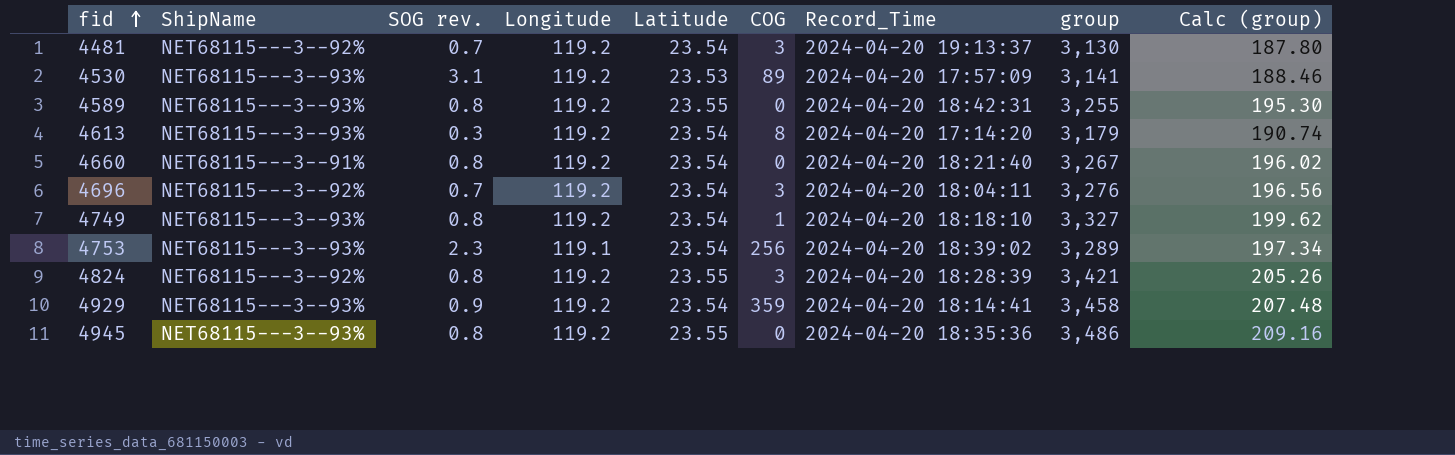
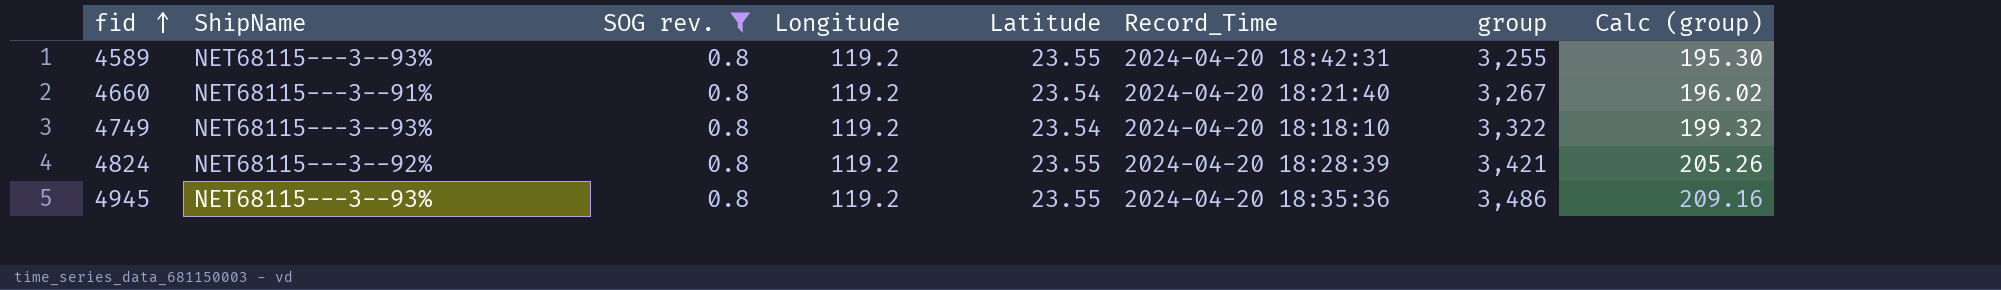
filter: none -> SOG rev. = 0.8
column COG | position: 6 -> none
4749 | group: 3,327 -> 3,322
4749 | Calc (group): 199.62 -> 199.32

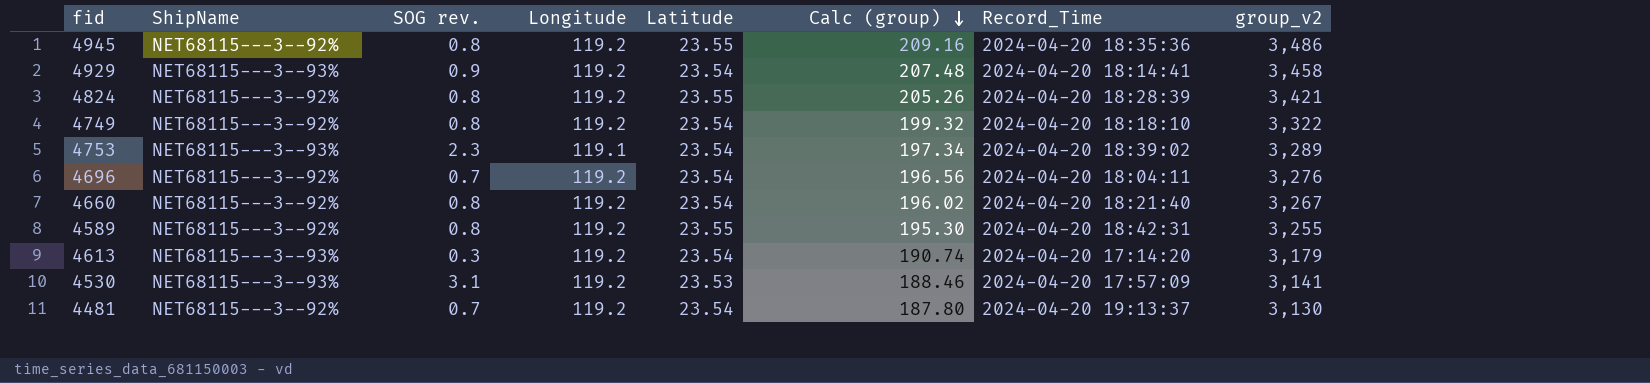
filter: SOG rev. = 0.8 -> none
row order: fid ascending -> Calc (group) descending
column Calc (group) | position: 8 -> 6
column name: group -> group_v2
4945 | ShipName: NET68115---3--93% -> NET68115---3--92%
4749 | ShipName: NET68115---3--93% -> NET68115---3--92%
4660 | ShipName: NET68115---3--91% -> NET68115---3--92%
4589 | ShipName: NET68115---3--93% -> NET68115---3--92%

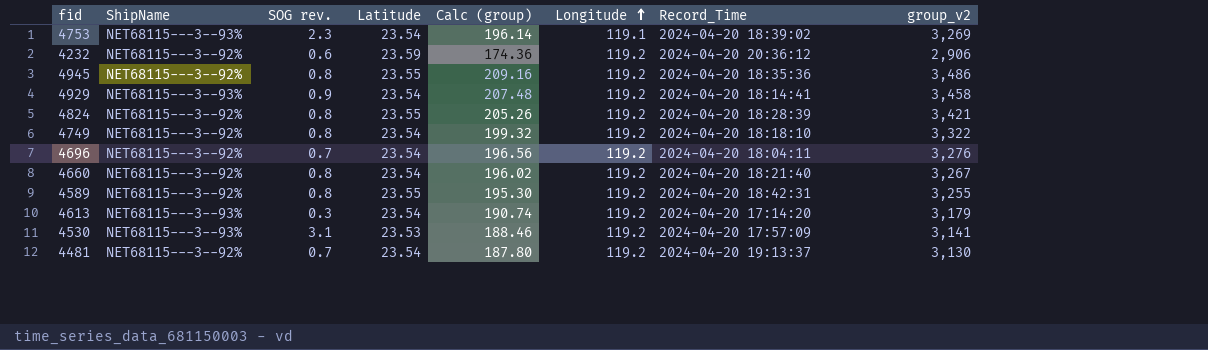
row order: Calc (group) descending -> Longitude ascending
column Longitude | position: 4 -> 6
4753 | Calc (group): 197.34 -> 196.14
4753 | group_v2: 3,289 -> 3,269
row 4232: none -> NET68115---3--92% | 0.6 | 23.59 | 174.36 | 119.2 | 2024-04-20 20:36:12 | 2,906

